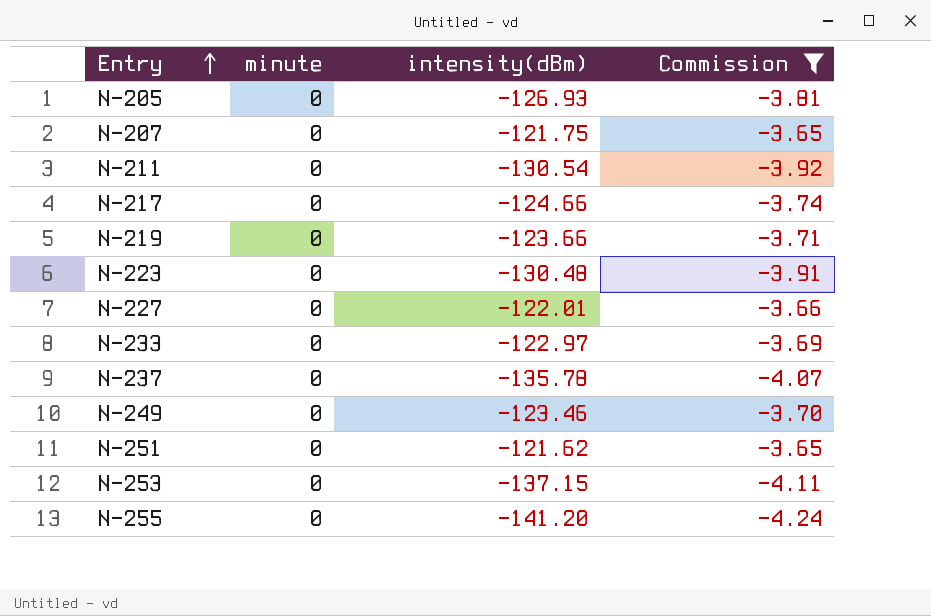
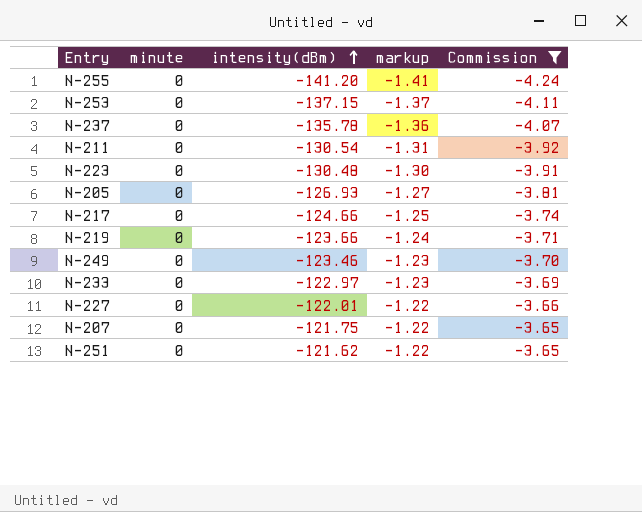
row order: Entry ascending -> intensity(dBm) ascending
column markup | formula: none -> [intensity(dBm)] * 0.01

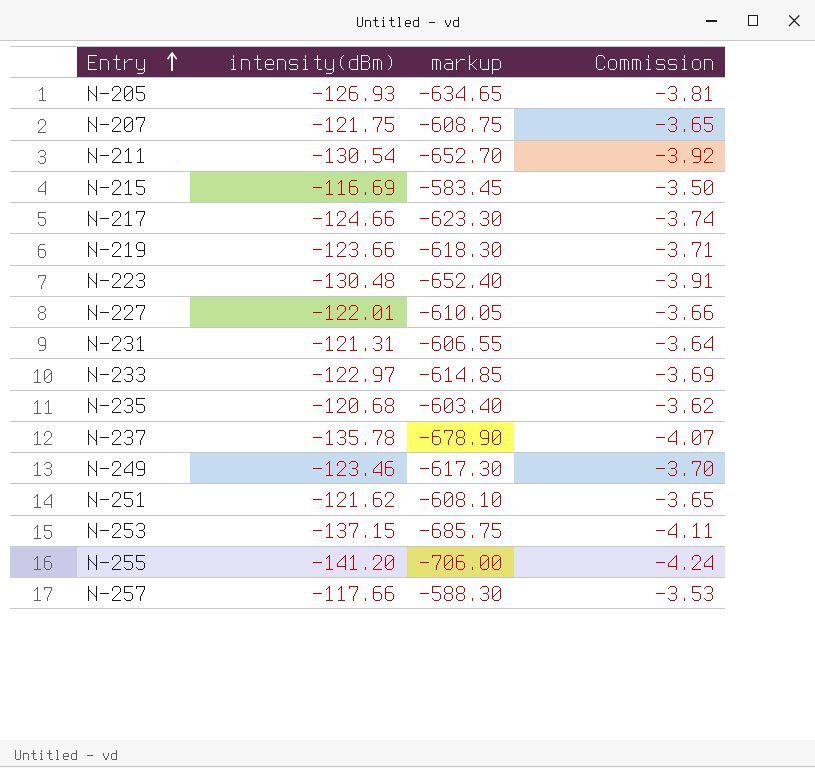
filter: Commission <= -3.65 -> none
row order: intensity(dBm) ascending -> Entry ascending
column minute | position: 2 -> none
column markup | formula: [intensity(dBm)] * 0.01 -> [intensity(dBm)] * 5

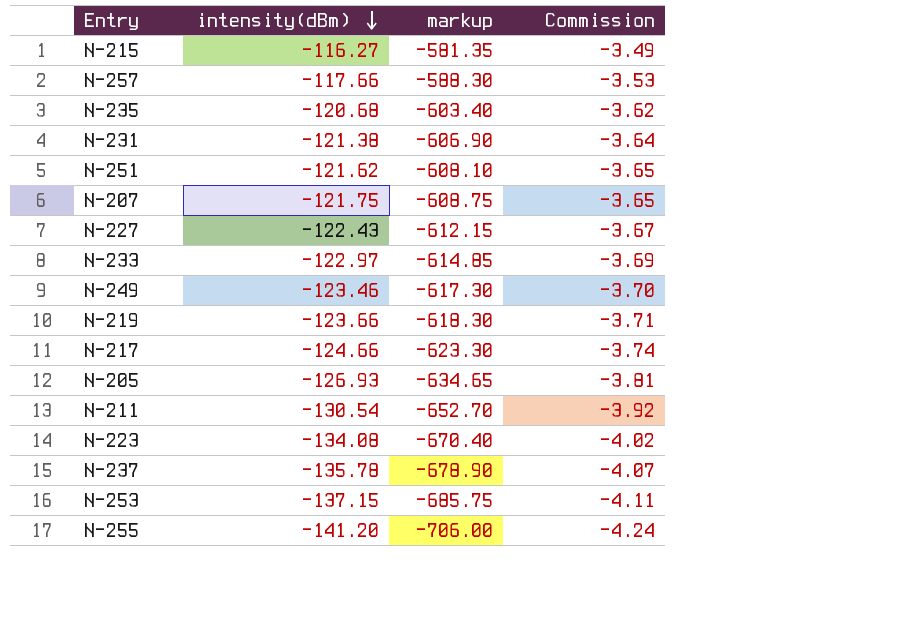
row order: Entry ascending -> intensity(dBm) descending
N-215 | intensity(dBm): -116.69 -> -116.27
N-215 | markup: -583.45 -> -581.35
N-215 | Commission: -3.50 -> -3.49
N-231 | intensity(dBm): -121.31 -> -121.38
N-231 | markup: -606.55 -> -606.90
N-227 | intensity(dBm): -122.01 -> -122.43
N-227 | markup: -610.05 -> -612.15
N-227 | Commission: -3.66 -> -3.67
N-223 | intensity(dBm): -130.48 -> -134.08
N-223 | markup: -652.40 -> -670.40
N-223 | Commission: -3.91 -> -4.02

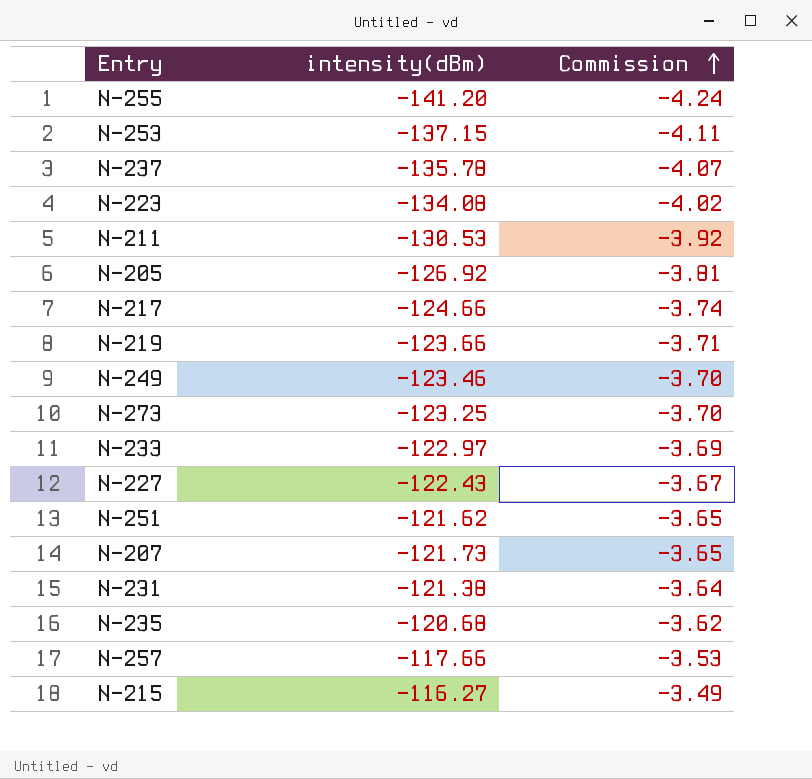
row order: intensity(dBm) descending -> Commission ascending
column markup | formula: [intensity(dBm)] * 5 -> none
N-211 | intensity(dBm): -130.54 -> -130.53
N-205 | intensity(dBm): -126.93 -> -126.92
row N-273: none -> -123.25 | -3.70
N-207 | intensity(dBm): -121.75 -> -121.73

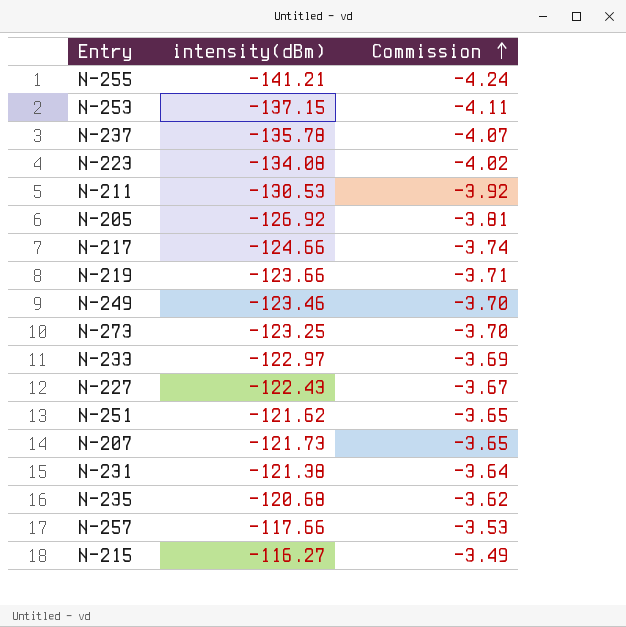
N-255 | intensity(dBm): -141.20 -> -141.21

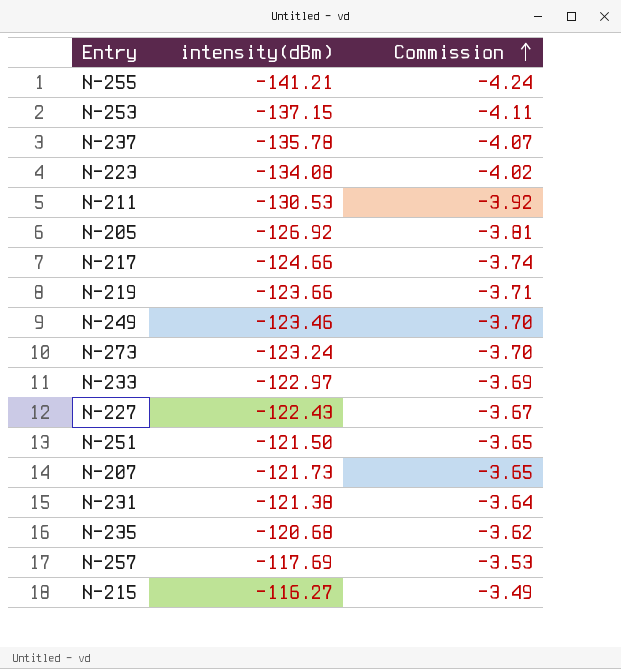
N-273 | intensity(dBm): -123.25 -> -123.24
N-251 | intensity(dBm): -121.62 -> -121.50
N-257 | intensity(dBm): -117.66 -> -117.69

